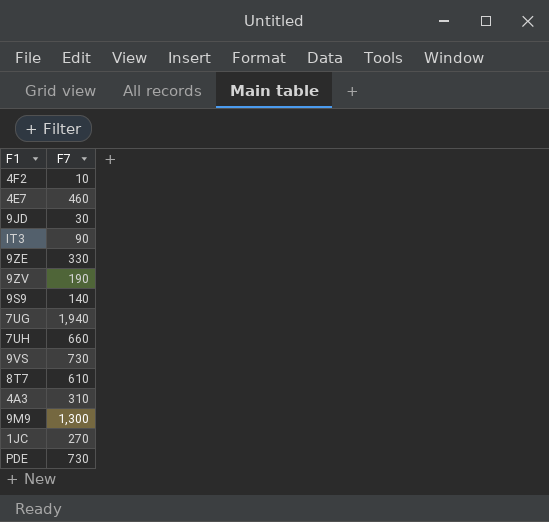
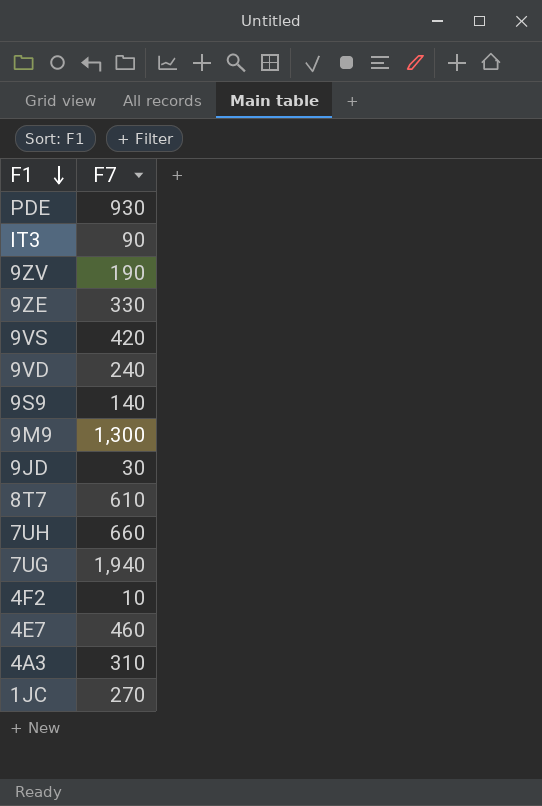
row order: none -> F1 descending
PDE | F7: 730 -> 930
9VS | F7: 730 -> 420
row 9VD: none -> 240

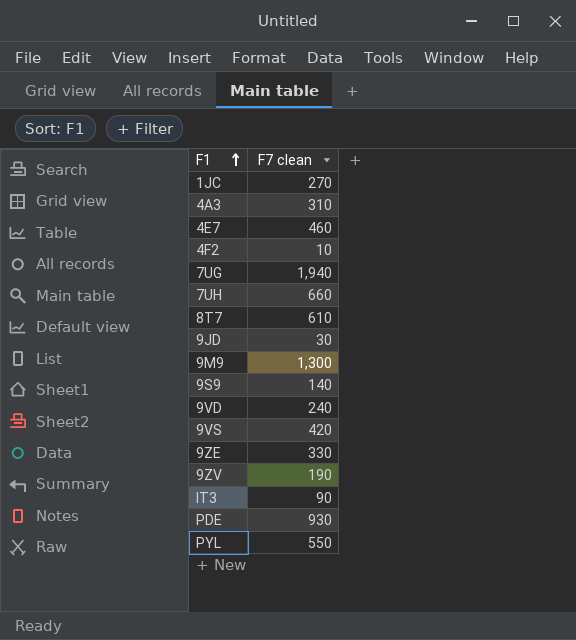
row order: F1 descending -> F1 ascending
column name: F7 -> F7 clean
row PYL: none -> 550

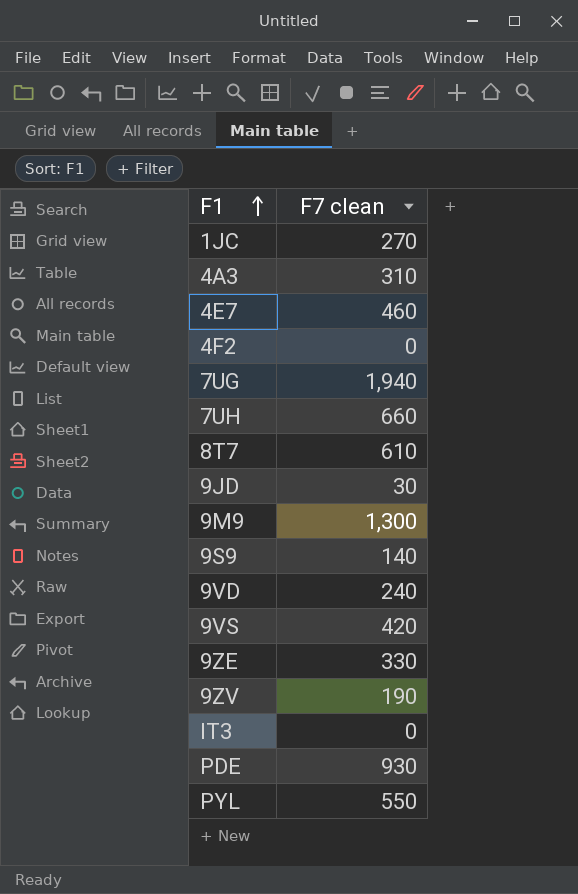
4F2 | F7 clean: 10 -> 0
IT3 | F7 clean: 90 -> 0

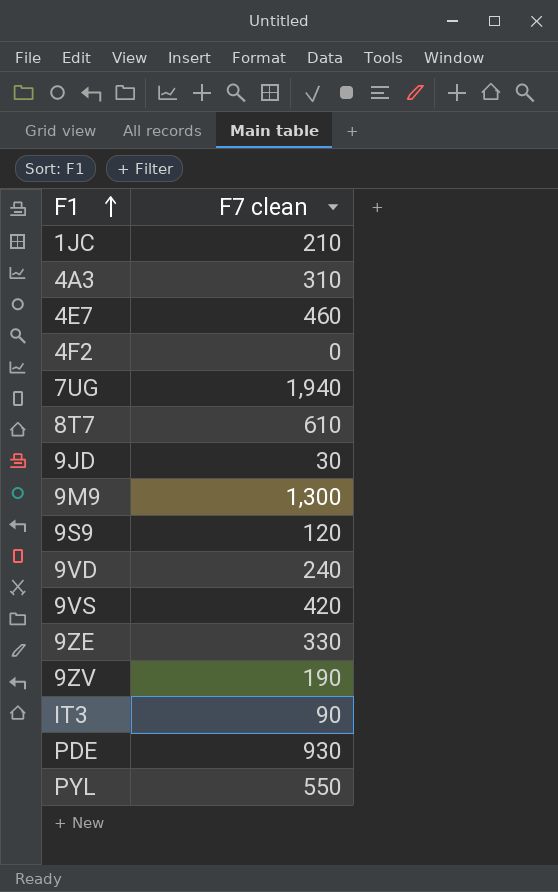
row 7UH: 660 -> none
1JC | F7 clean: 270 -> 210
9S9 | F7 clean: 140 -> 120
IT3 | F7 clean: 0 -> 90

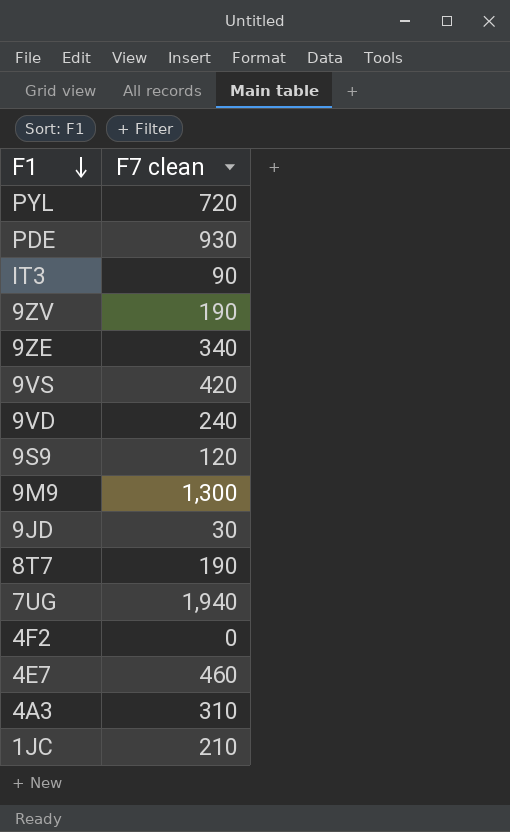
row order: F1 ascending -> F1 descending
PYL | F7 clean: 550 -> 720
9ZE | F7 clean: 330 -> 340
8T7 | F7 clean: 610 -> 190

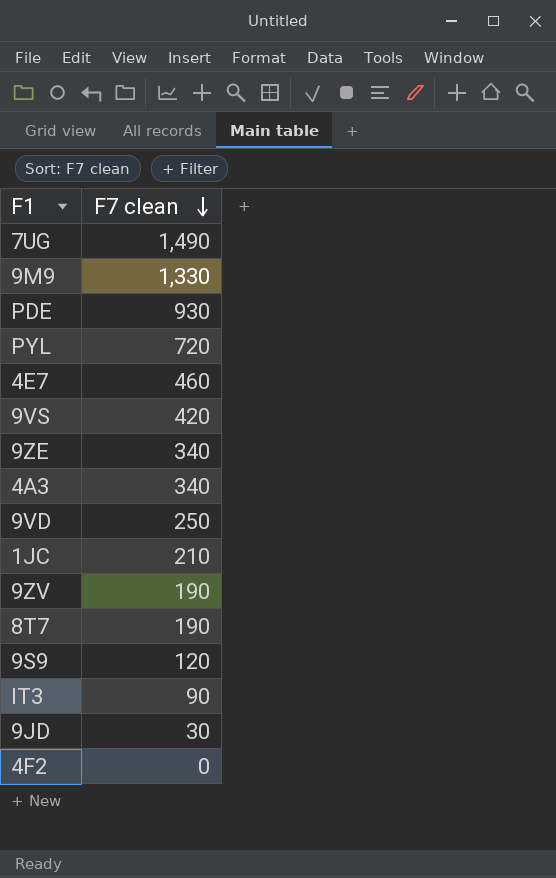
row order: F1 descending -> F7 clean descending
7UG | F7 clean: 1,940 -> 1,490
9M9 | F7 clean: 1,300 -> 1,330
4A3 | F7 clean: 310 -> 340
9VD | F7 clean: 240 -> 250

